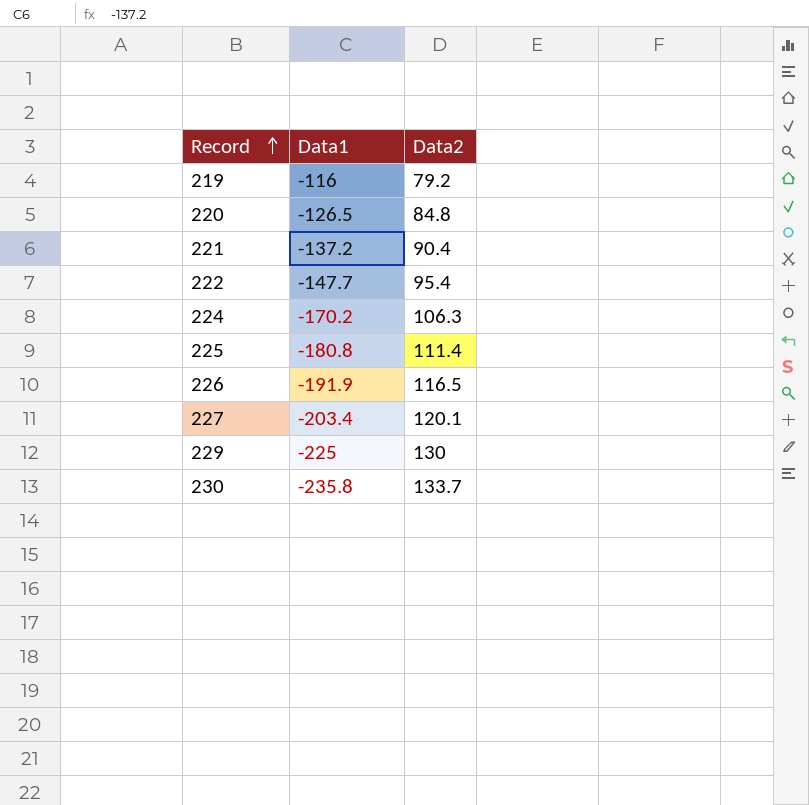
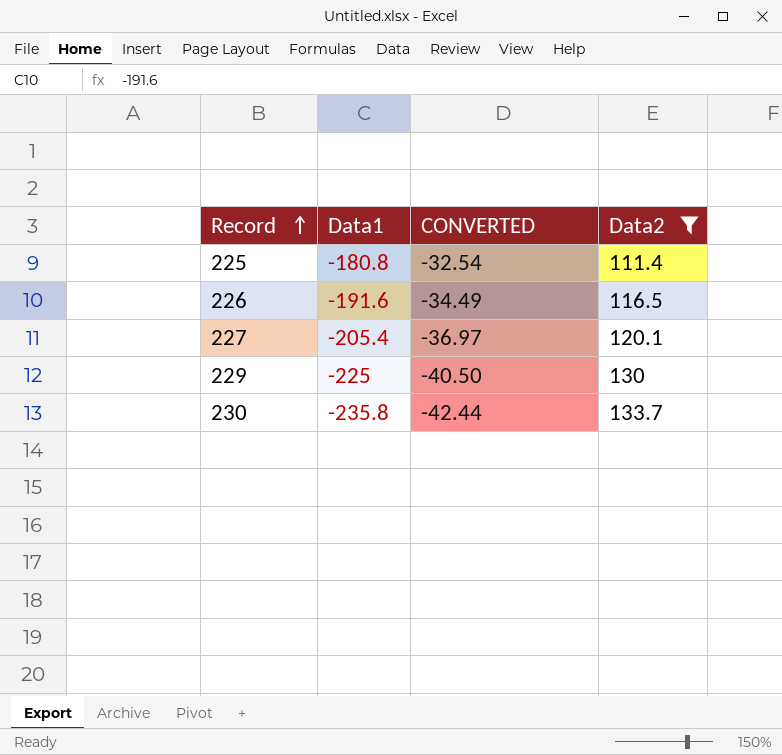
filter: none -> Data2 >= 111.4
column CONVERTED | formula: none -> [Data1] * 0.18
226 | Data1: -191.9 -> -191.6
227 | Data1: -203.4 -> -205.4

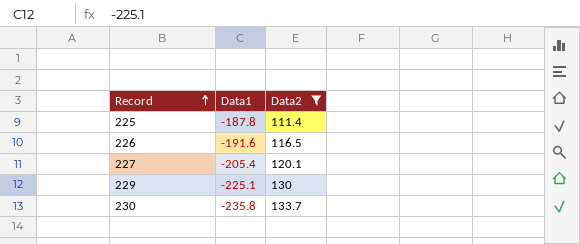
column CONVERTED | formula: [Data1] * 0.18 -> none
225 | Data1: -180.8 -> -187.8
229 | Data1: -225 -> -225.1

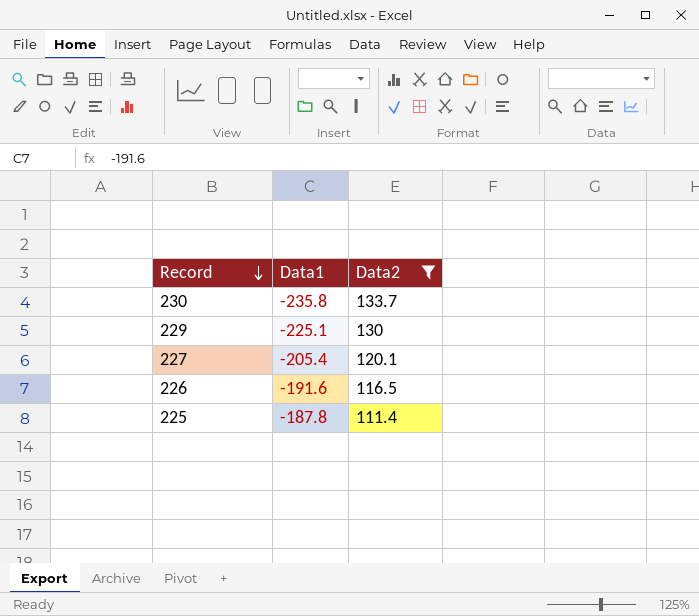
row order: Record ascending -> Record descending

